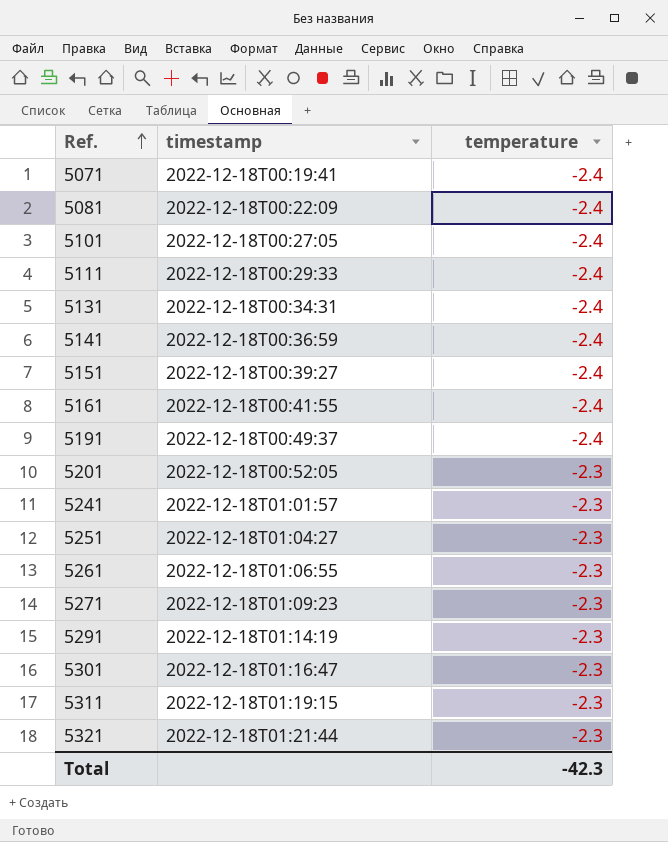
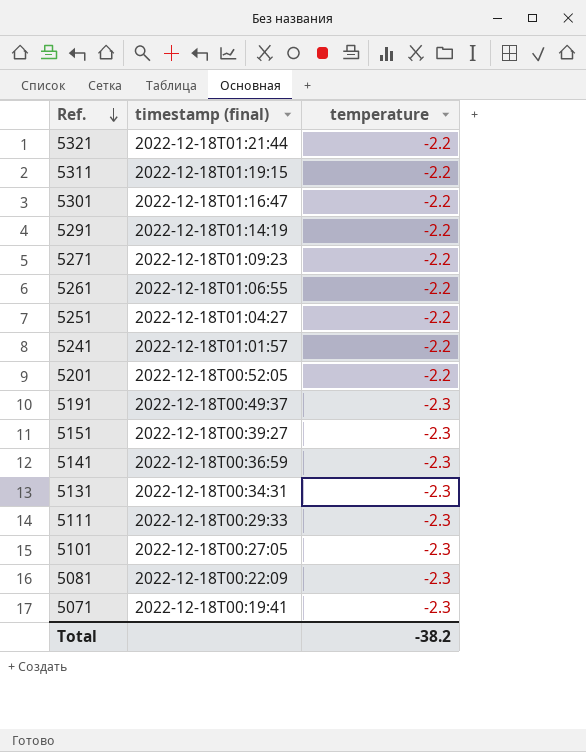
row order: Ref. ascending -> Ref. descending
column name: timestamp -> timestamp (final)
row 5161: 2022-12-18T00:41:55 | -2.4 -> none
5321 | temperature: -2.3 -> -2.2
5311 | temperature: -2.3 -> -2.2
5301 | temperature: -2.3 -> -2.2
5291 | temperature: -2.3 -> -2.2
5271 | temperature: -2.3 -> -2.2
5261 | temperature: -2.3 -> -2.2
5251 | temperature: -2.3 -> -2.2
5241 | temperature: -2.3 -> -2.2
5201 | temperature: -2.3 -> -2.2
5191 | temperature: -2.4 -> -2.3
5151 | temperature: -2.4 -> -2.3
5141 | temperature: -2.4 -> -2.3
5131 | temperature: -2.4 -> -2.3
5111 | temperature: -2.4 -> -2.3
5101 | temperature: -2.4 -> -2.3
5081 | temperature: -2.4 -> -2.3
5071 | temperature: -2.4 -> -2.3
Total | temperature: -42.3 -> -38.2

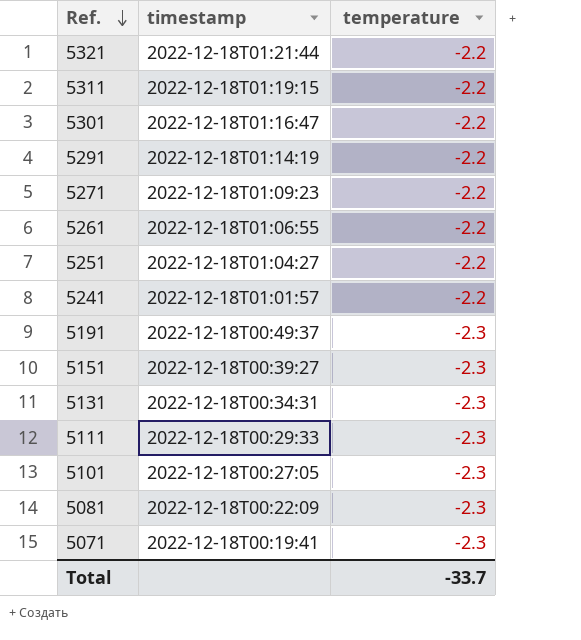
column name: timestamp (final) -> timestamp
row 5201: 2022-12-18T00:52:05 | -2.2 -> none
row 5141: 2022-12-18T00:36:59 | -2.3 -> none
Total | temperature: -38.2 -> -33.7

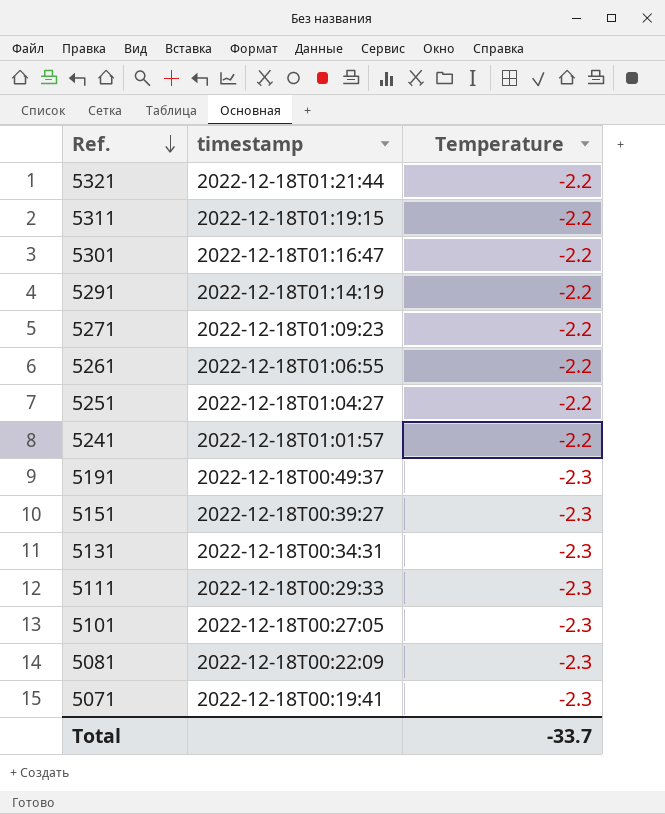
column name: temperature -> Temperature

